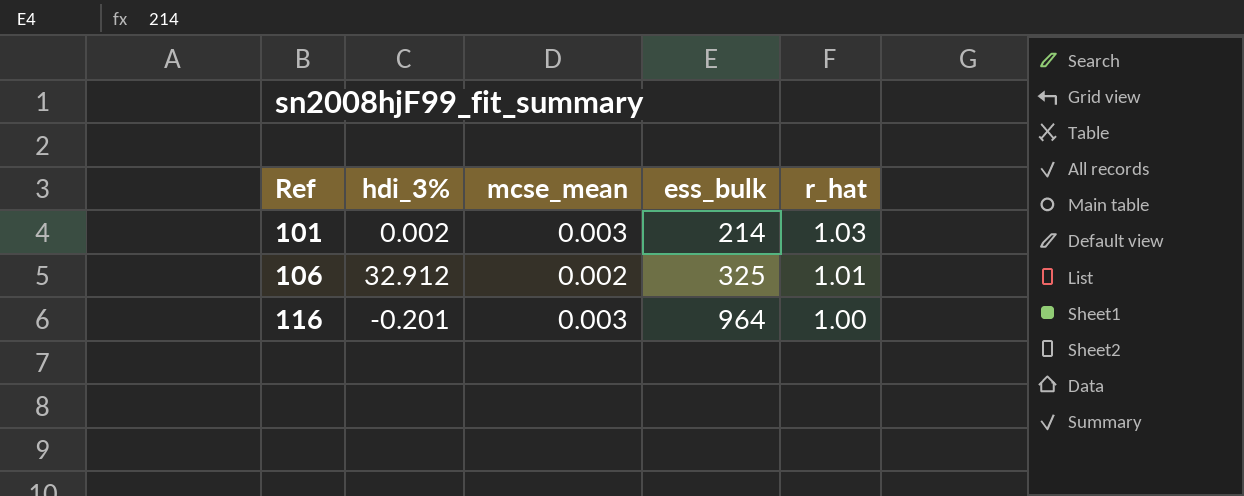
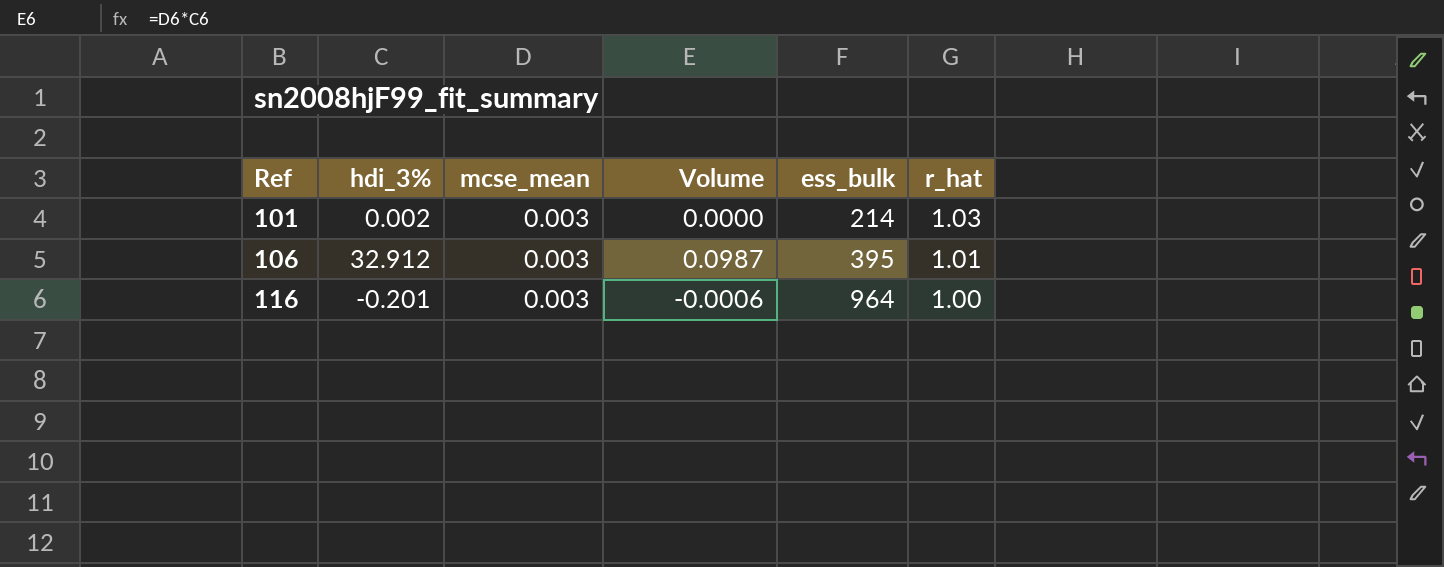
column Volume | formula: none -> [hdi_3%] * [mcse_mean]
106 | mcse_mean: 0.002 -> 0.003
106 | ess_bulk: 325 -> 395

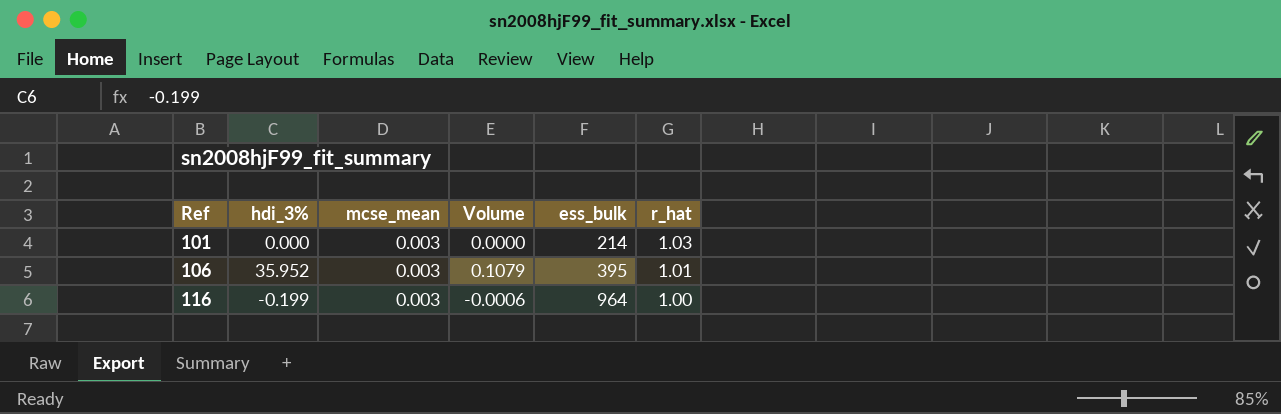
101 | hdi_3%: 0.002 -> 0.000
106 | hdi_3%: 32.912 -> 35.952
106 | Volume: 0.0987 -> 0.1079
116 | hdi_3%: -0.201 -> -0.199

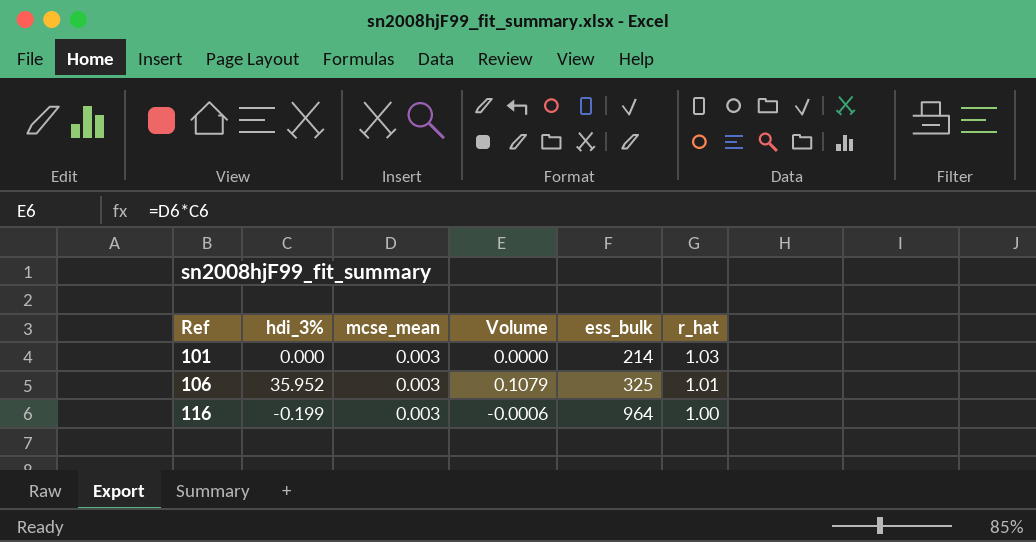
106 | ess_bulk: 395 -> 325

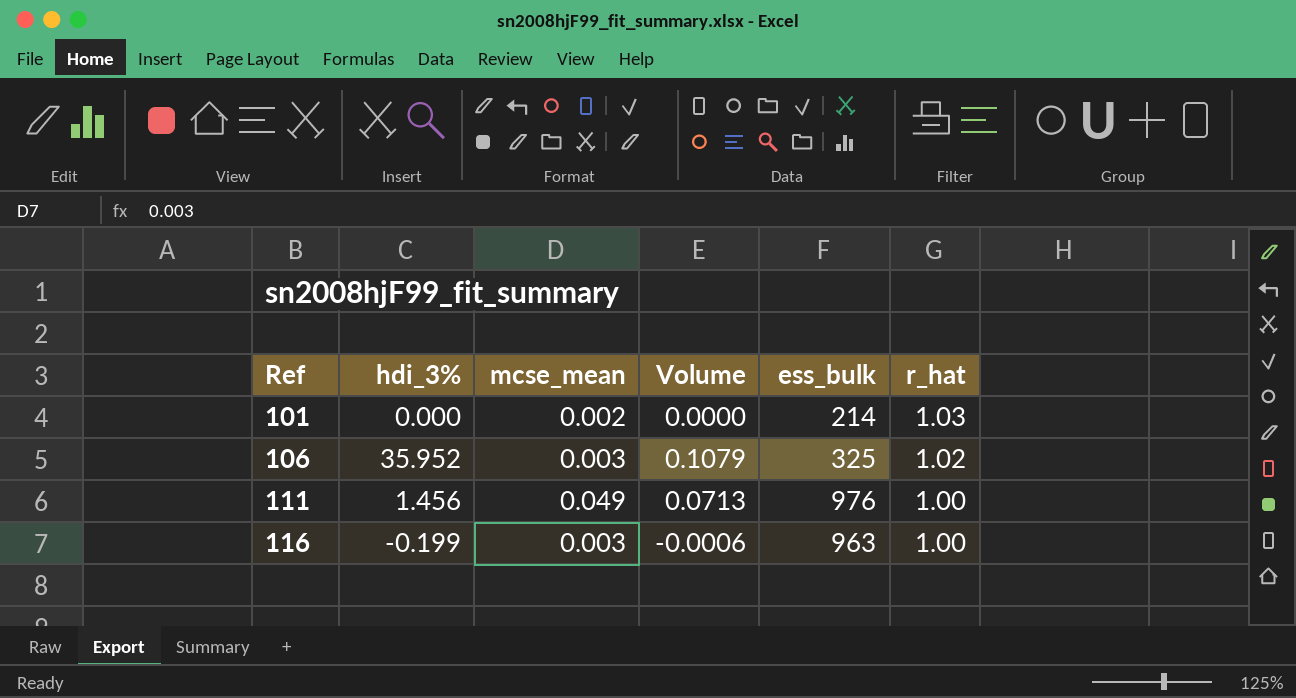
101 | mcse_mean: 0.003 -> 0.002
106 | r_hat: 1.01 -> 1.02
row 111: none -> 1.456 | 0.049 | 0.0713 | 976 | 1.00
116 | ess_bulk: 964 -> 963

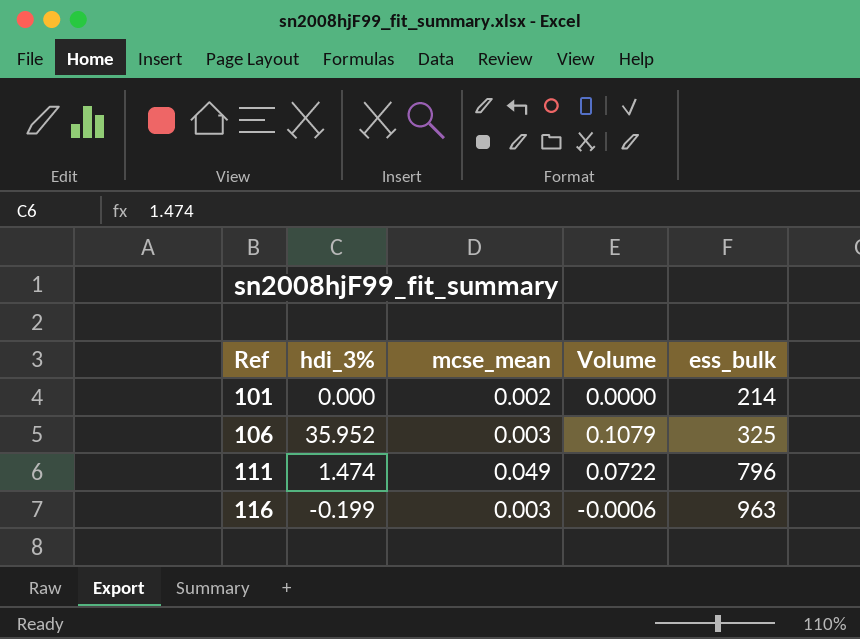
column r_hat | position: 6 -> none
111 | hdi_3%: 1.456 -> 1.474
111 | Volume: 0.0713 -> 0.0722
111 | ess_bulk: 976 -> 796

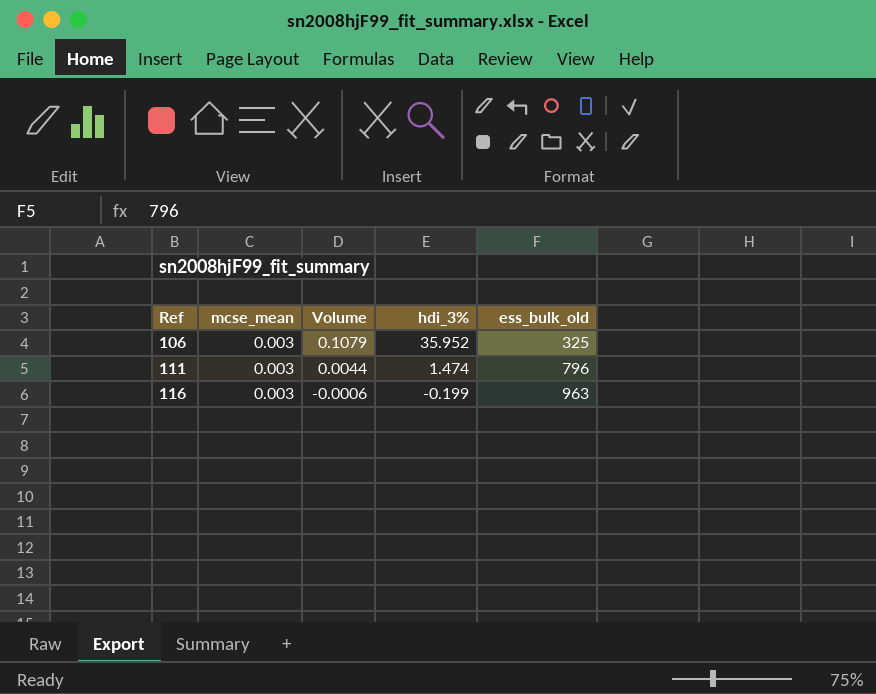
column hdi_3% | position: 2 -> 4
column name: ess_bulk -> ess_bulk_old
row 101: 0.000 | 0.002 | 0.0000 | 214 -> none
111 | mcse_mean: 0.049 -> 0.003
111 | Volume: 0.0722 -> 0.0044

